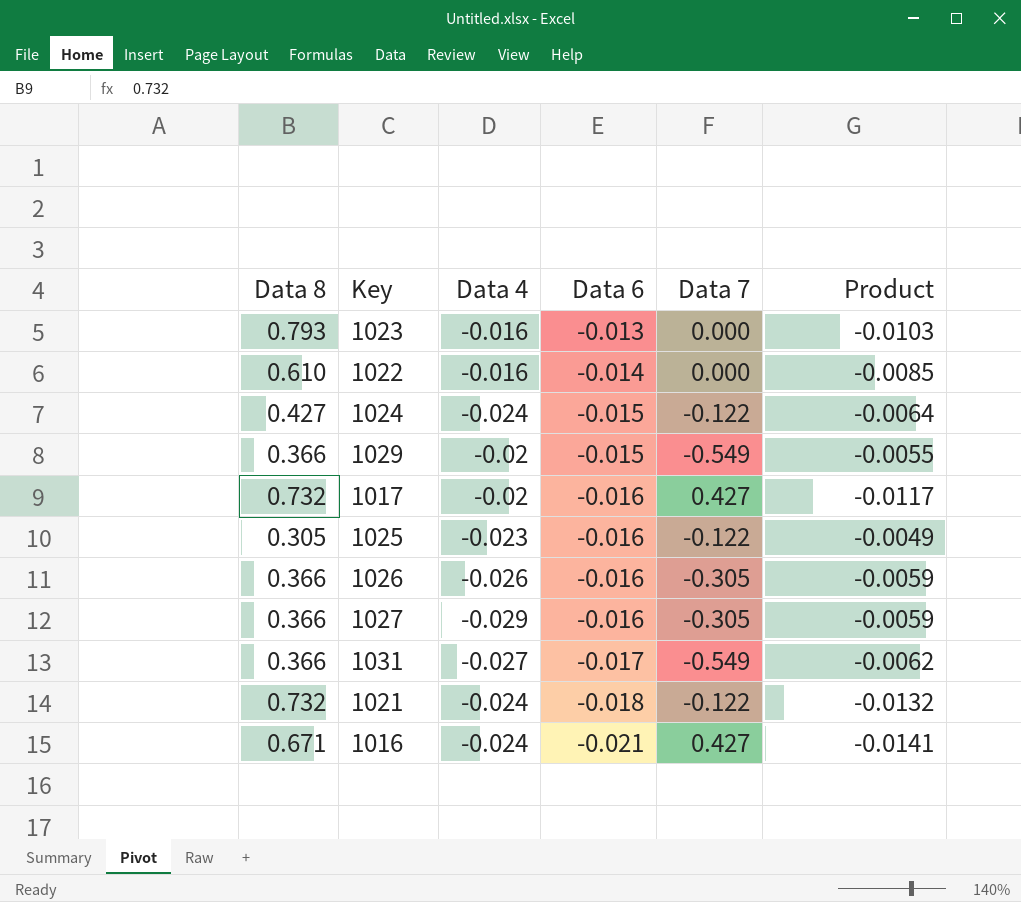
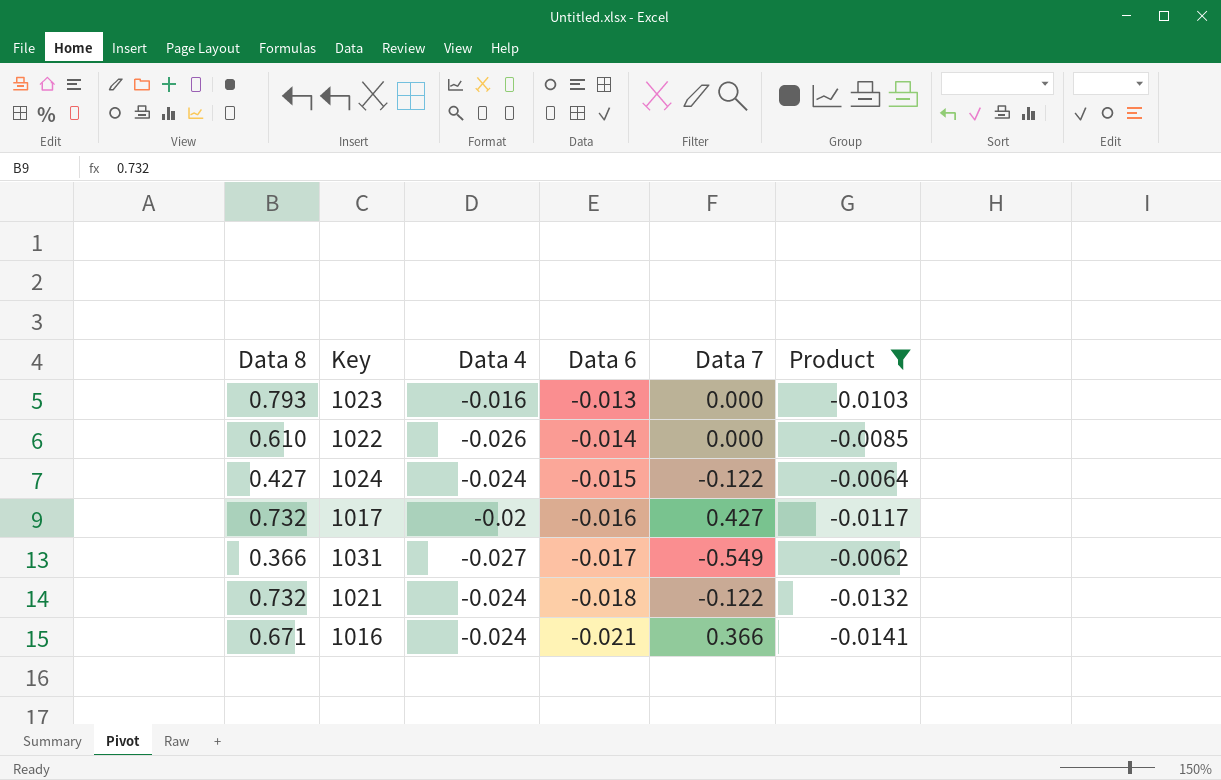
filter: none -> Product <= -0.0062
1022 | Data 4: -0.016 -> -0.026
1016 | Data 7: 0.427 -> 0.366

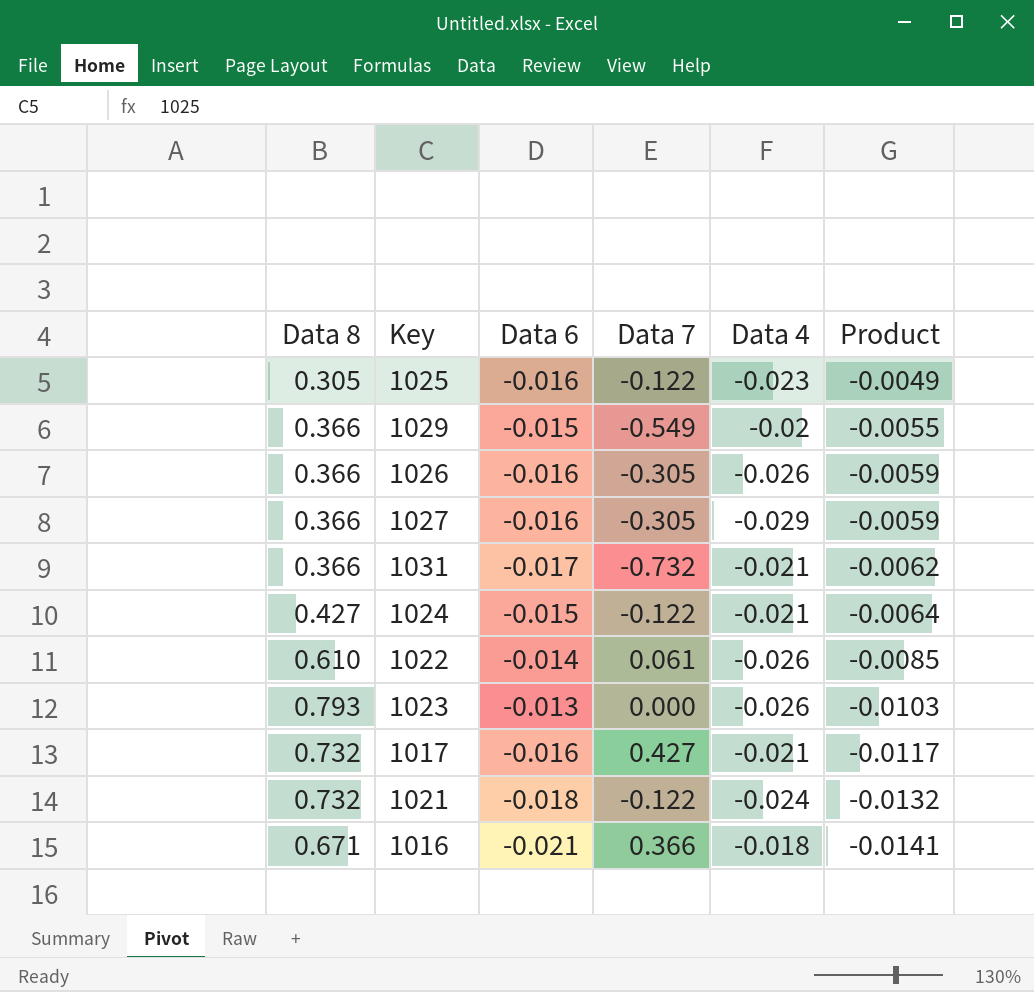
filter: Product <= -0.0062 -> none
row order: Data 6 descending -> Product descending
column Data 4 | position: 3 -> 5
1031 | Data 7: -0.549 -> -0.732
1031 | Data 4: -0.027 -> -0.021
1024 | Data 4: -0.024 -> -0.021
1022 | Data 7: 0.000 -> 0.061
1023 | Data 4: -0.016 -> -0.026
1017 | Data 4: -0.02 -> -0.021
1016 | Data 4: -0.024 -> -0.018

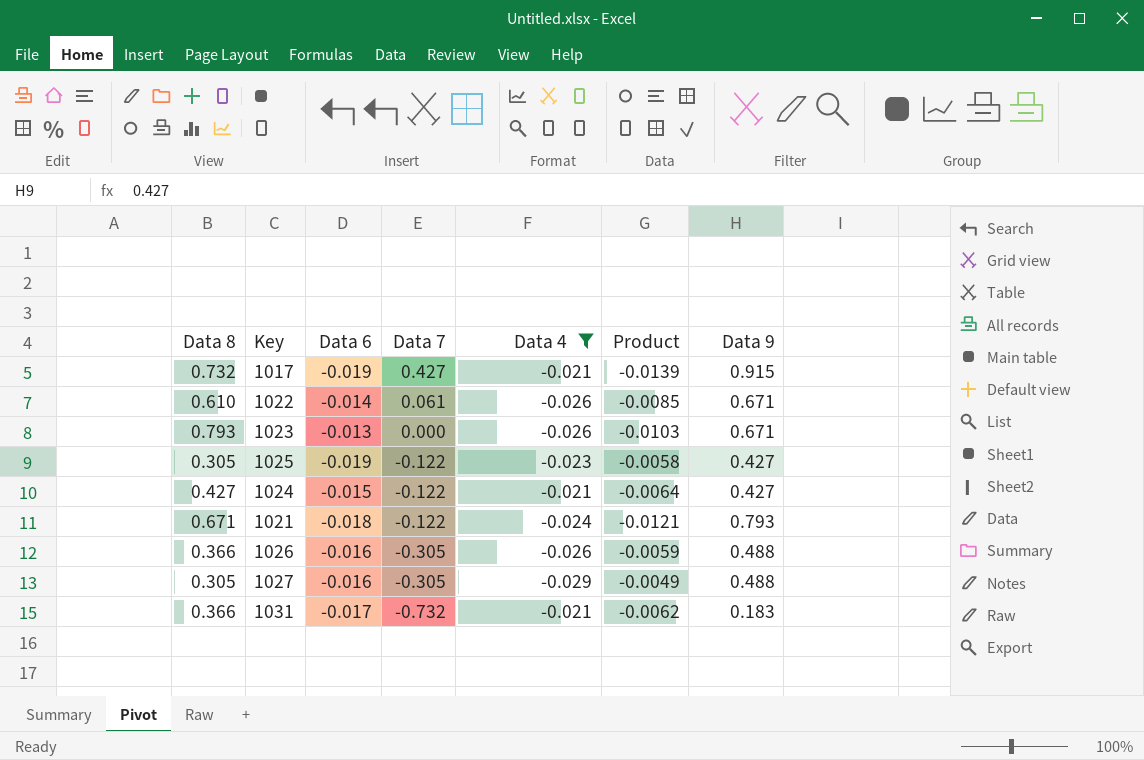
filter: none -> Data 4 <= -0.021
row order: Product descending -> Data 7 descending
column Data 9 | position: none -> 7
1017 | Data 6: -0.016 -> -0.019
1017 | Product: -0.0117 -> -0.0139
1025 | Data 6: -0.016 -> -0.019
1025 | Product: -0.0049 -> -0.0058
1021 | Data 8: 0.732 -> 0.671
1021 | Product: -0.0132 -> -0.0121
1027 | Data 8: 0.366 -> 0.305
1027 | Product: -0.0059 -> -0.0049

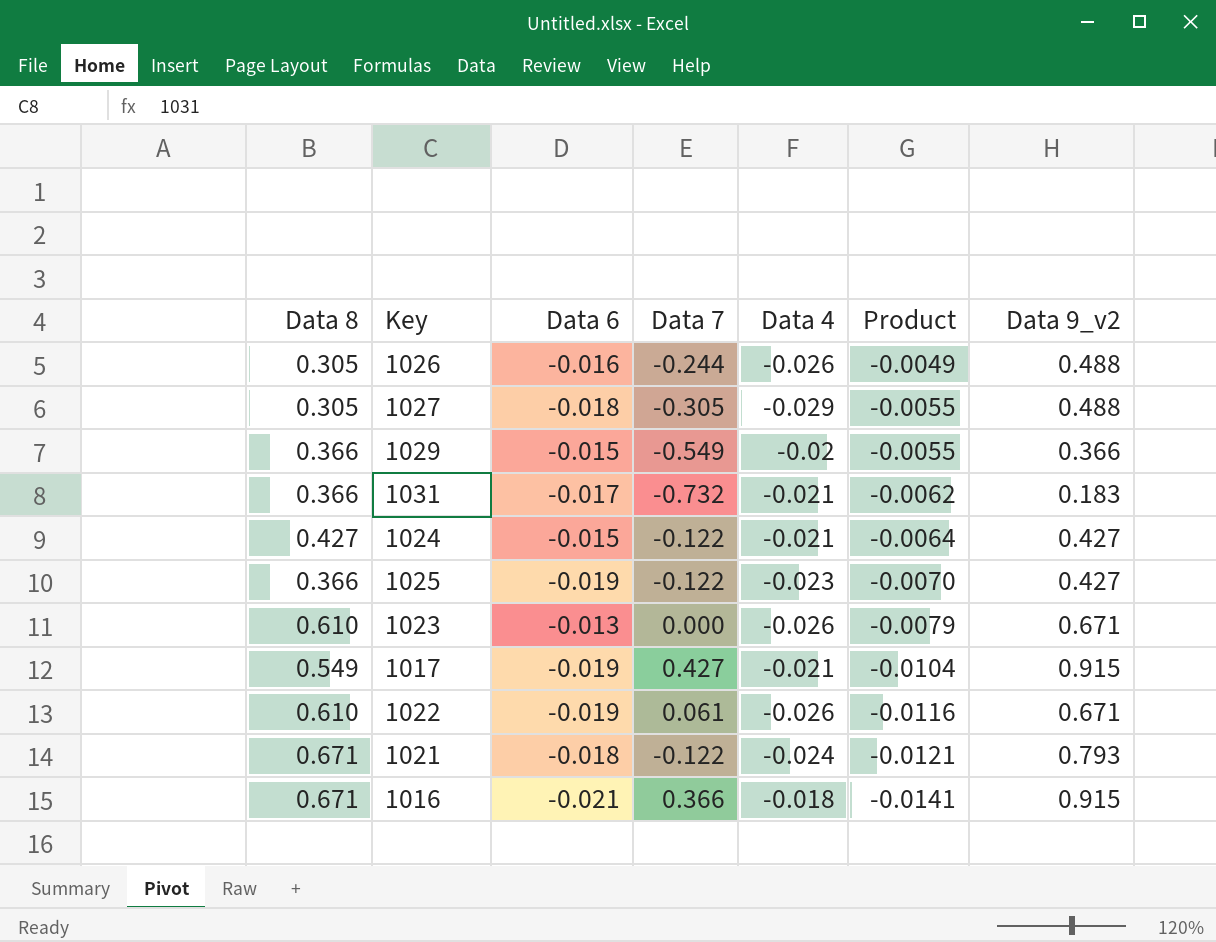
filter: Data 4 <= -0.021 -> none
row order: Data 7 descending -> Product descending
column name: Data 9 -> Data 9_v2
1026 | Data 8: 0.366 -> 0.305
1026 | Data 7: -0.305 -> -0.244
1026 | Product: -0.0059 -> -0.0049
1027 | Data 6: -0.016 -> -0.018
1027 | Product: -0.0049 -> -0.0055
1025 | Data 8: 0.305 -> 0.366
1025 | Product: -0.0058 -> -0.0070
1023 | Data 8: 0.793 -> 0.610
1023 | Product: -0.0103 -> -0.0079
1017 | Data 8: 0.732 -> 0.549
1017 | Product: -0.0139 -> -0.0104
1022 | Data 6: -0.014 -> -0.019
1022 | Product: -0.0085 -> -0.0116

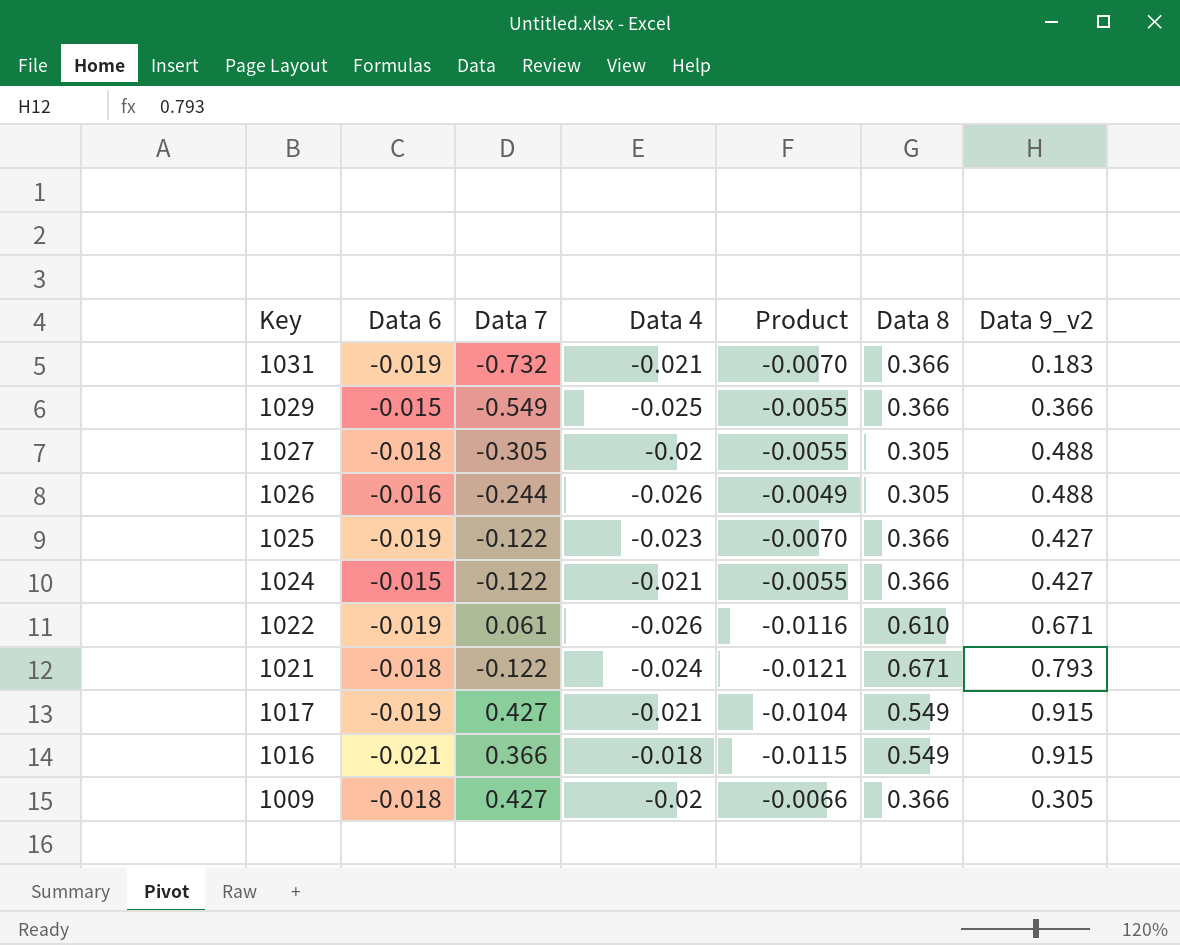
row order: Product descending -> Key descending
column Data 8 | position: 1 -> 6
row 1023: 0.610 | -0.013 | 0.000 | -0.026 | -0.0079 | 0.671 -> none
1031 | Data 6: -0.017 -> -0.019
1031 | Product: -0.0062 -> -0.0070
1029 | Data 4: -0.02 -> -0.025
1027 | Data 4: -0.029 -> -0.02
1024 | Product: -0.0064 -> -0.0055
1024 | Data 8: 0.427 -> 0.366
1016 | Product: -0.0141 -> -0.0115
1016 | Data 8: 0.671 -> 0.549
row 1009: none -> -0.018 | 0.427 | -0.02 | -0.0066 | 0.366 | 0.305

